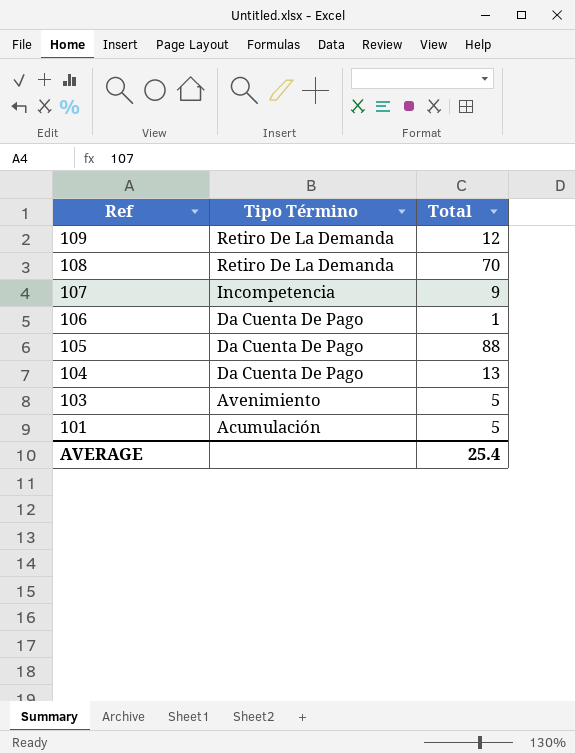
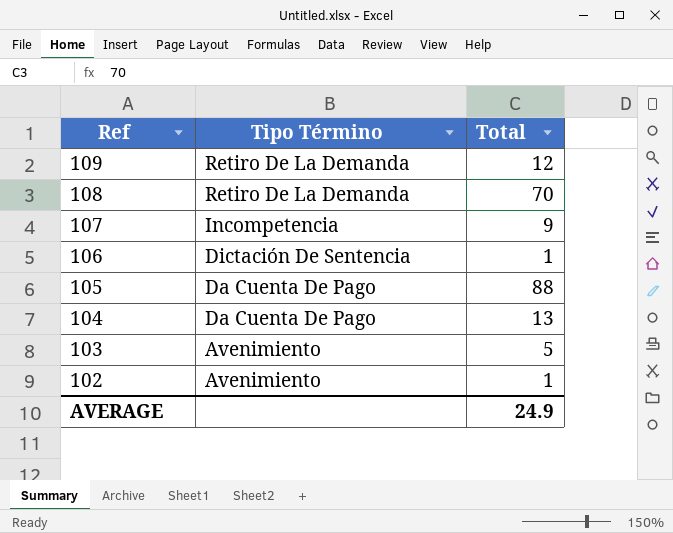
row 101: Acumulación | 5 -> none
106 | Tipo Término: Da Cuenta De Pago -> Dictación De Sentencia
row 102: none -> Avenimiento | 1
AVERAGE | Total: 25.4 -> 24.9

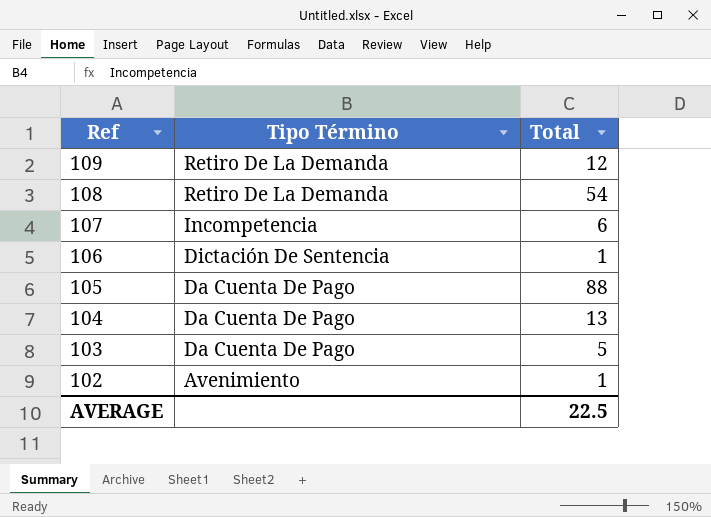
108 | Total: 70 -> 54
107 | Total: 9 -> 6
103 | Tipo Término: Avenimiento -> Da Cuenta De Pago
AVERAGE | Total: 24.9 -> 22.5

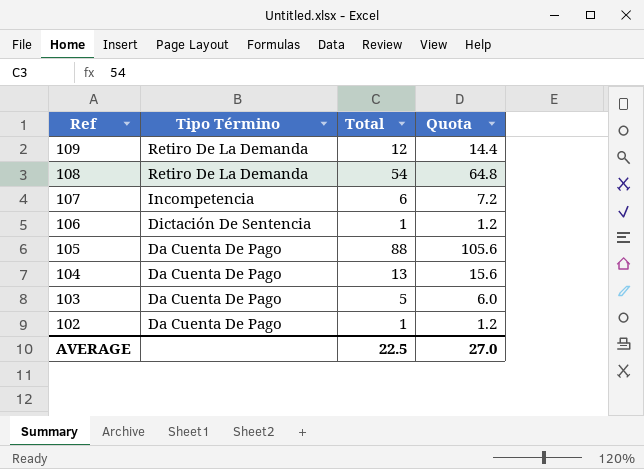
column Quota | formula: none -> [Total] * 1.2
102 | Tipo Término: Avenimiento -> Da Cuenta De Pago

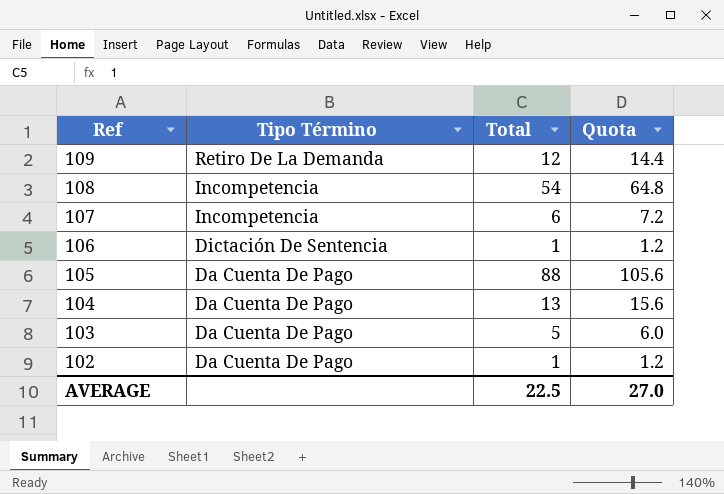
108 | Tipo Término: Retiro De La Demanda -> Incompetencia

